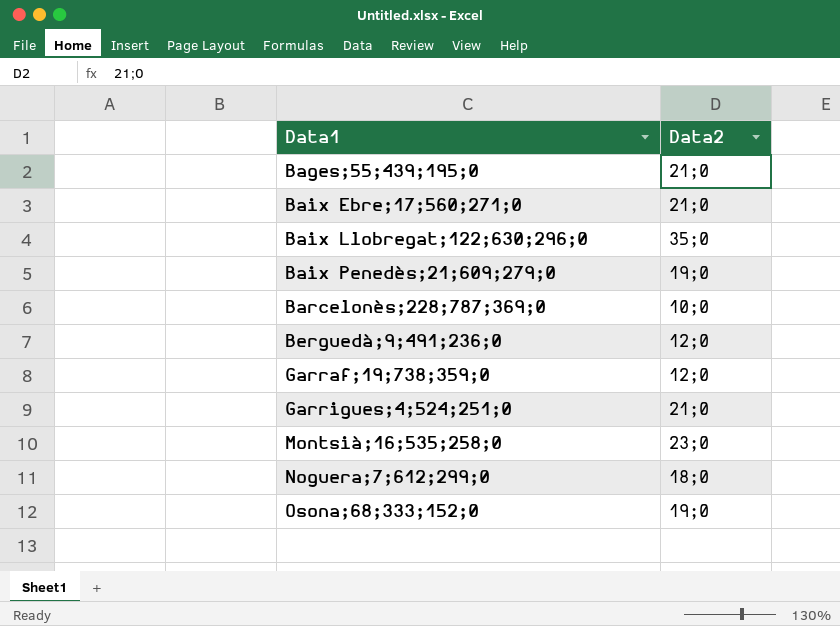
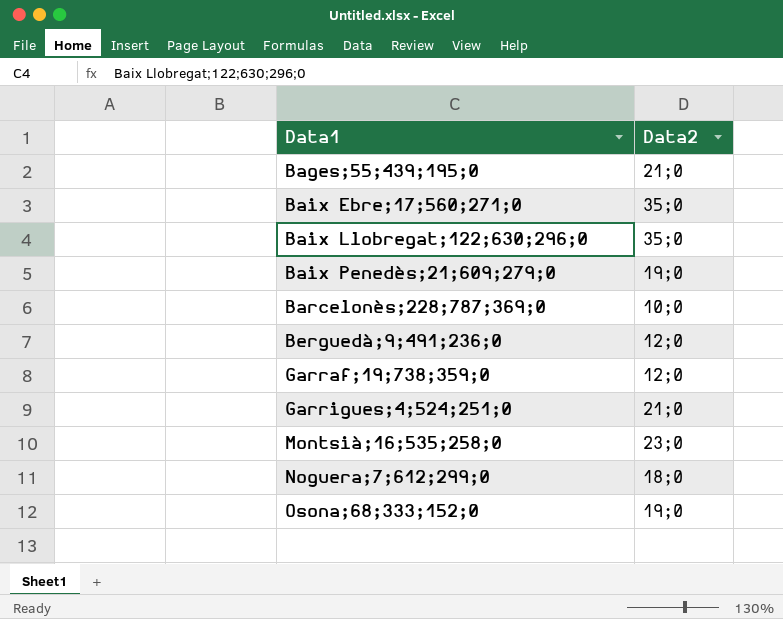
Baix Ebre;17;560;271;0 | Data2: 21;0 -> 35;0

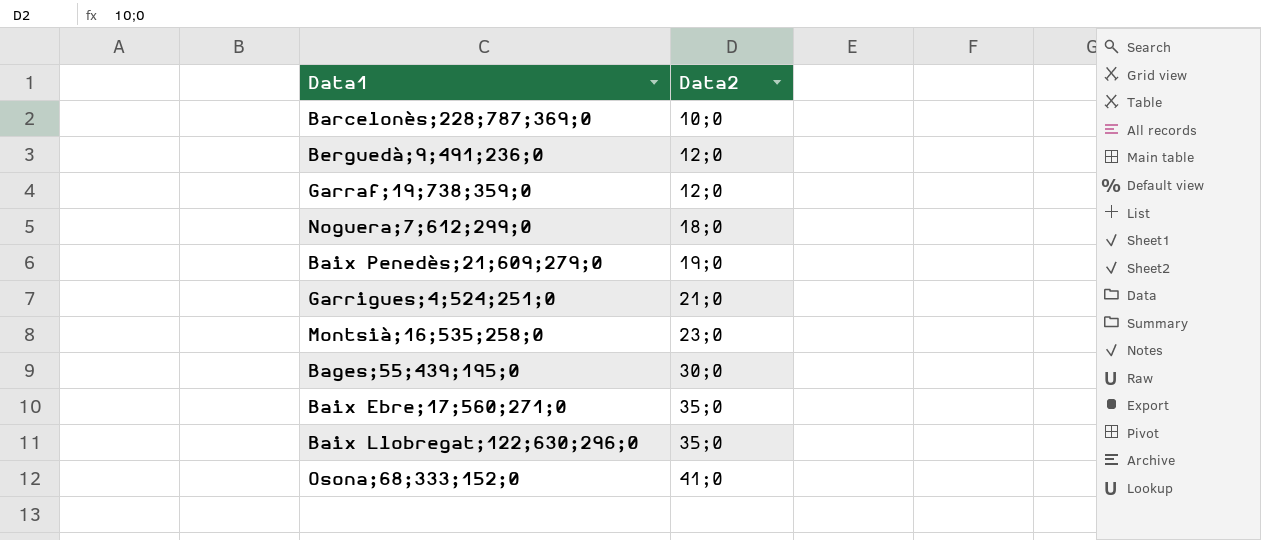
row order: Data1 ascending -> Data2 ascending
Bages;55;439;195;0 | Data2: 21;0 -> 30;0
Osona;68;333;152;0 | Data2: 19;0 -> 41;0

